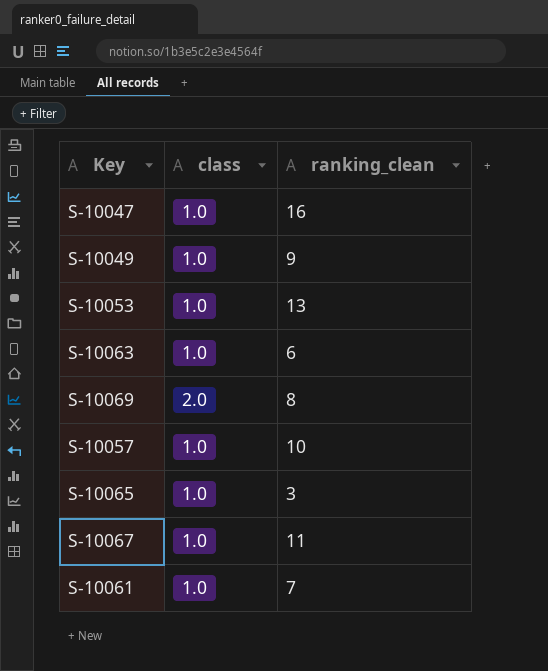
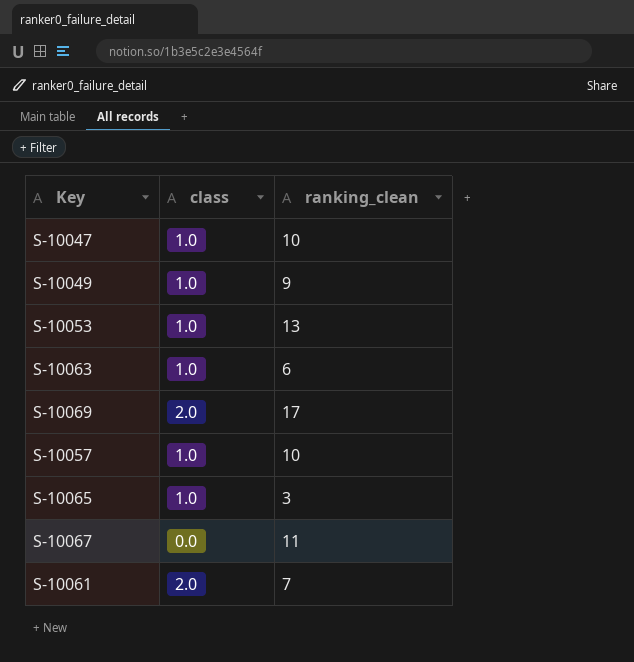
S-10047 | ranking_clean: 16 -> 10
S-10069 | ranking_clean: 8 -> 17
S-10067 | class: 1.0 -> 0.0
S-10061 | class: 1.0 -> 2.0

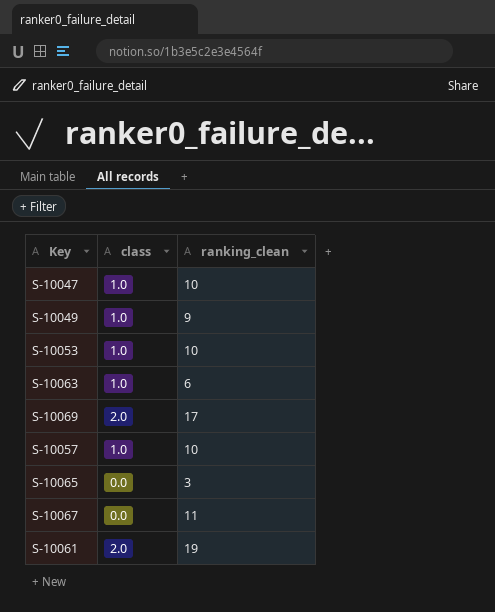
S-10053 | ranking_clean: 13 -> 10
S-10065 | class: 1.0 -> 0.0
S-10061 | ranking_clean: 7 -> 19

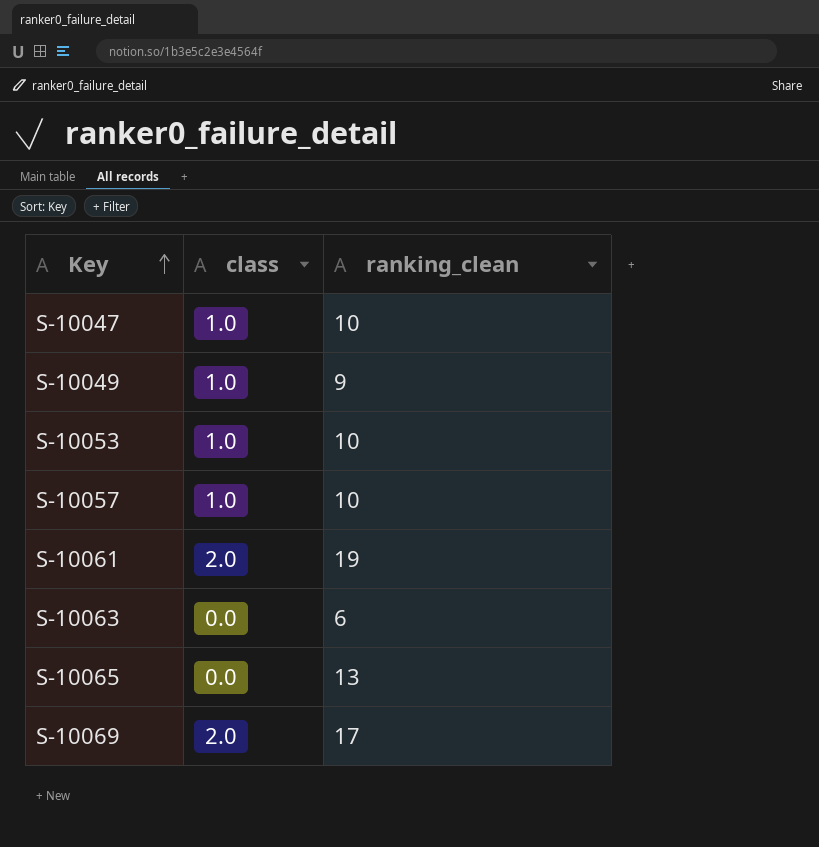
row order: none -> Key ascending
row S-10067: 0.0 | 11 -> none
S-10063 | class: 1.0 -> 0.0
S-10065 | ranking_clean: 3 -> 13

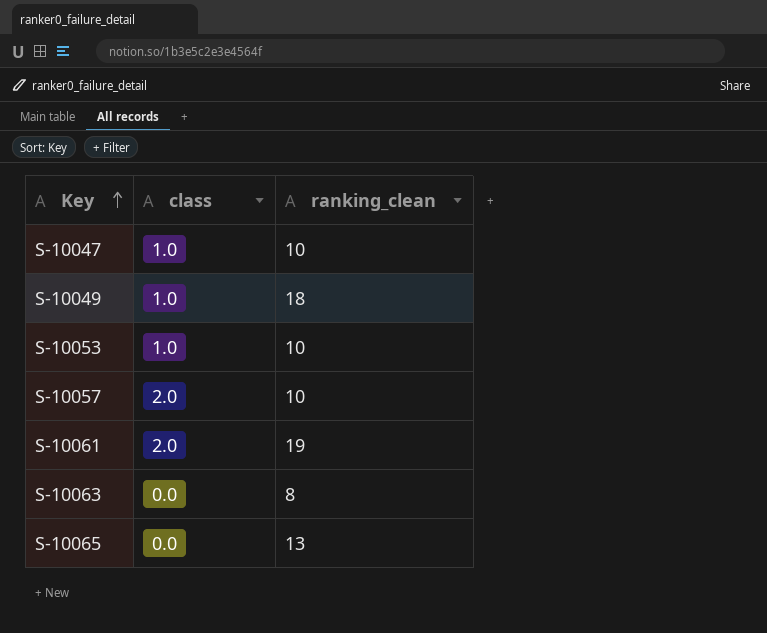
row S-10069: 2.0 | 17 -> none
S-10049 | ranking_clean: 9 -> 18
S-10057 | class: 1.0 -> 2.0
S-10063 | ranking_clean: 6 -> 8

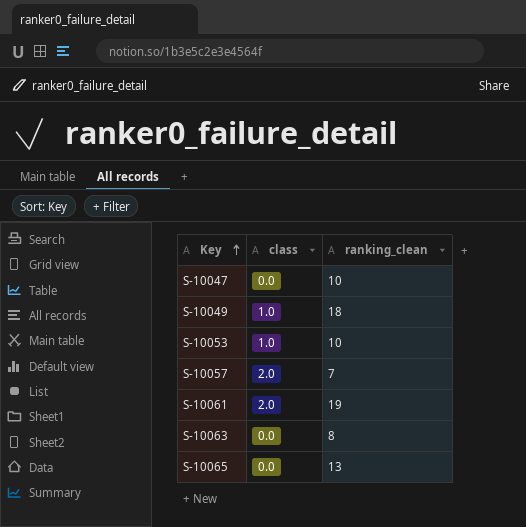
S-10047 | class: 1.0 -> 0.0
S-10057 | ranking_clean: 10 -> 7

